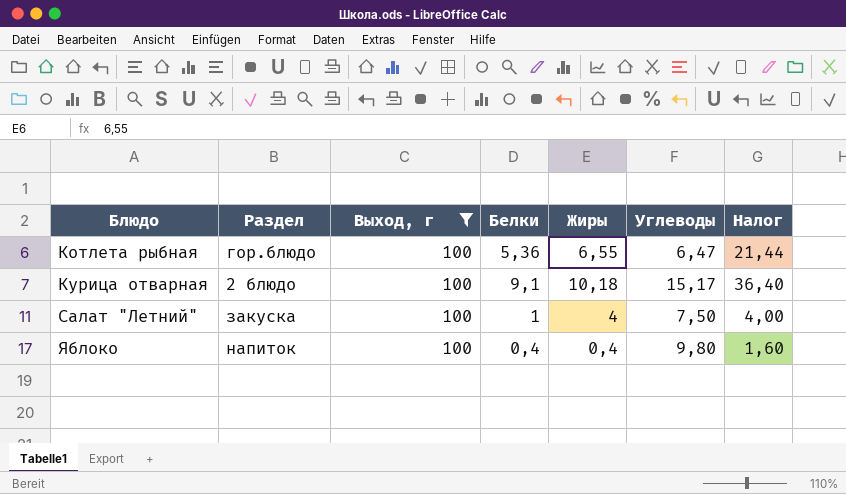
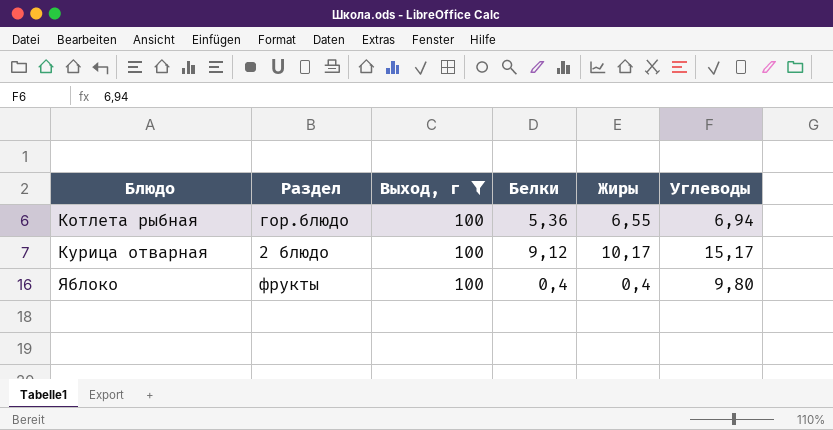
column Налог | formula: [Белки] * 4 -> none
row Салат "Летний": закуска | 100 | 1 | 4 | 7,50 | 4,00 -> none
Котлета рыбная | Углеводы: 6,47 -> 6,94
Курица отварная | Белки: 9,1 -> 9,12
Курица отварная | Жиры: 10,18 -> 10,17
Яблоко | Раздел: напиток -> фрукты

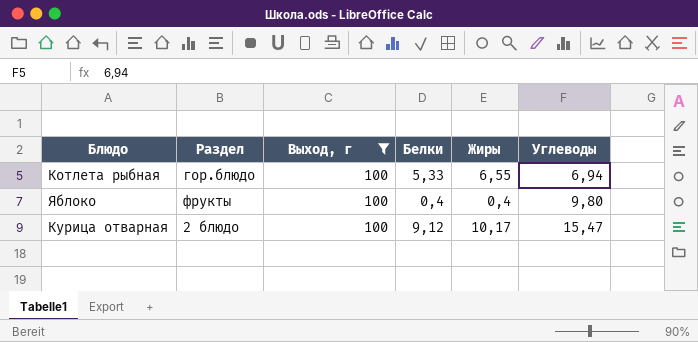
row order: Блюдо ascending -> Углеводы ascending
Котлета рыбная | Белки: 5,36 -> 5,33
Курица отварная | Углеводы: 15,17 -> 15,47

